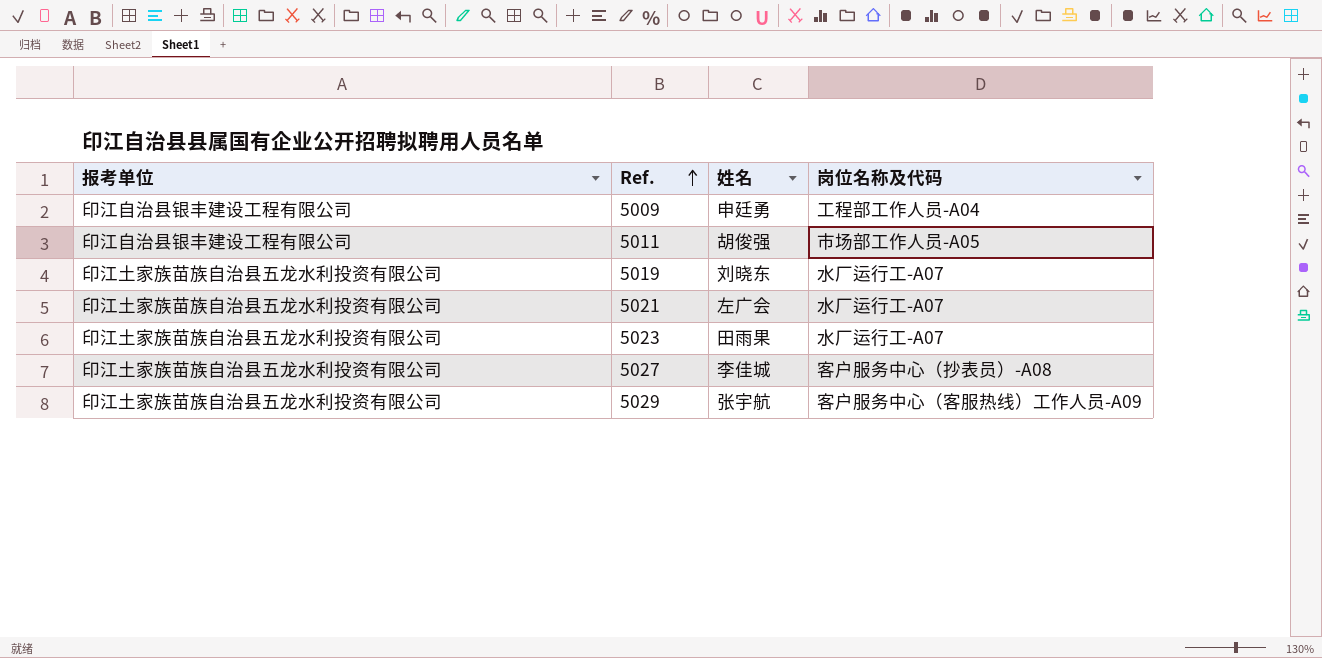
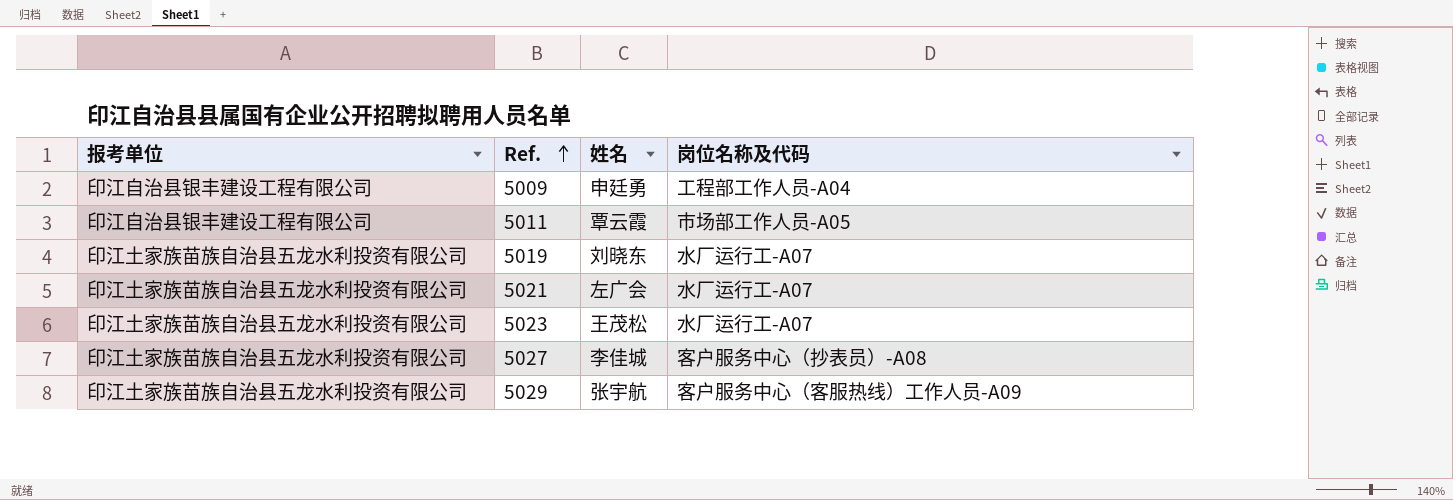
5011 | 姓名: 胡俊强 -> 覃云霞
5023 | 姓名: 田雨果 -> 王茂松

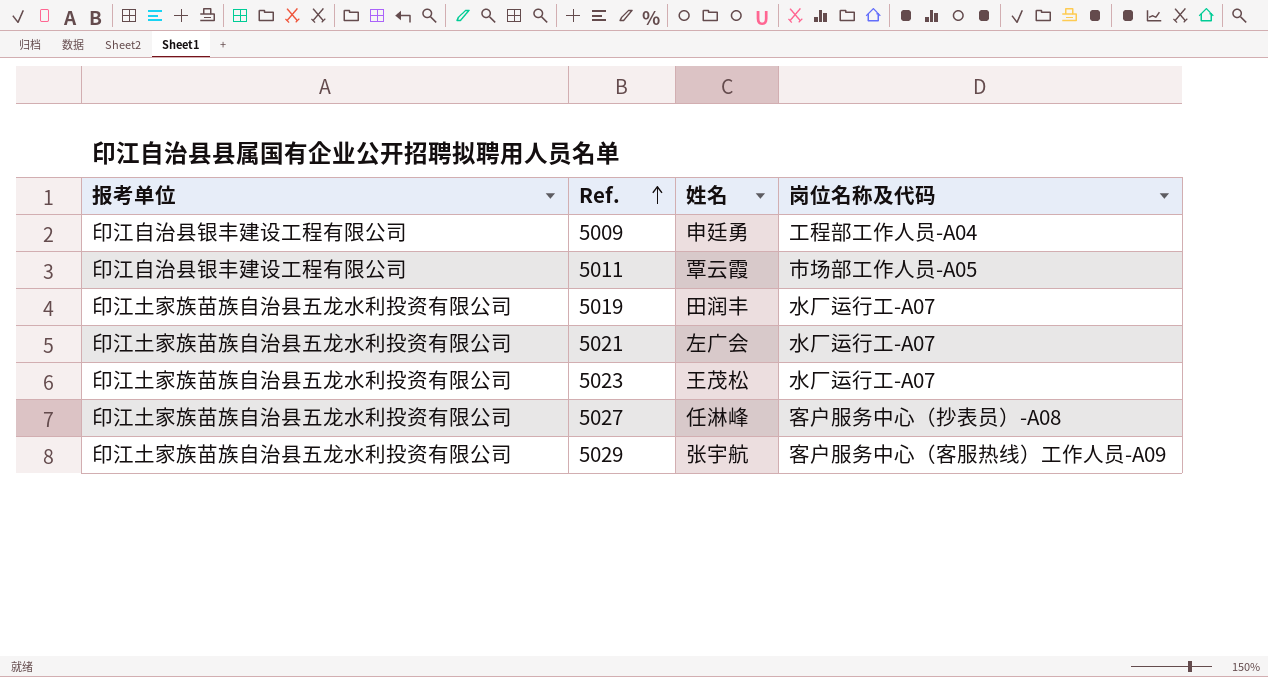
5019 | 姓名: 刘晓东 -> 田润丰
5027 | 姓名: 李佳城 -> 任淋峰

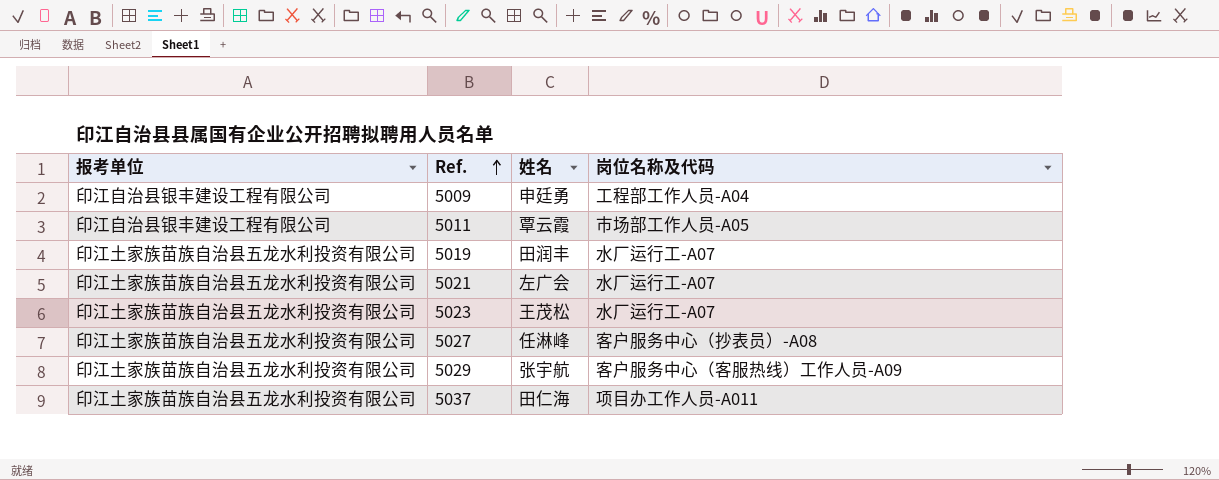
row 5037: none -> 印江土家族苗族自治县五龙水利投资有限公司 | 田仁海 | 项目办工作人员-A011

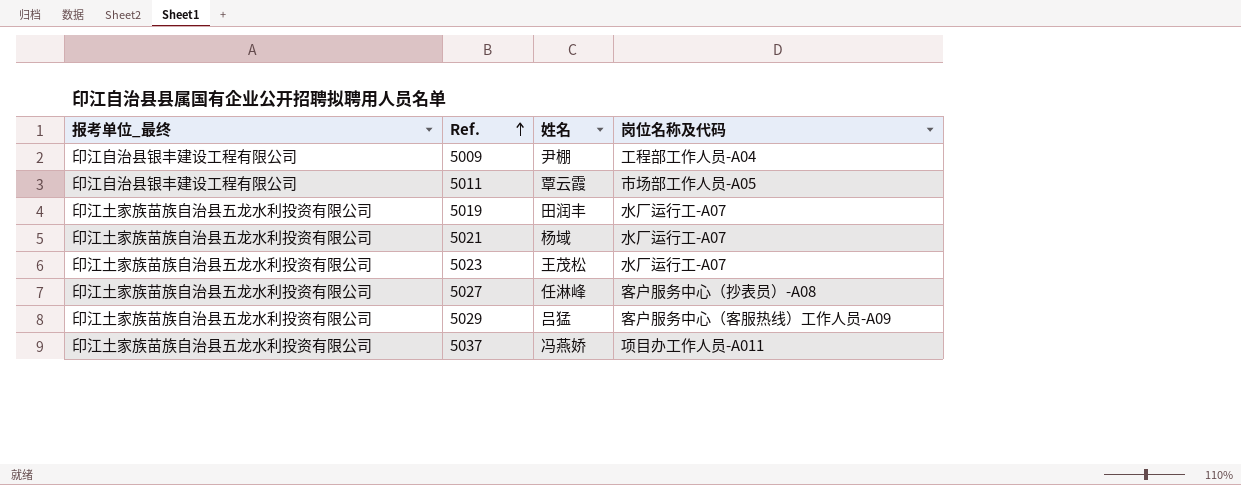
column name: 报考单位 -> 报考单位_最终
5009 | 姓名: 申廷勇 -> 尹棚
5021 | 姓名: 左广会 -> 杨域
5029 | 姓名: 张宇航 -> 吕猛
5037 | 姓名: 田仁海 -> 冯燕娇

